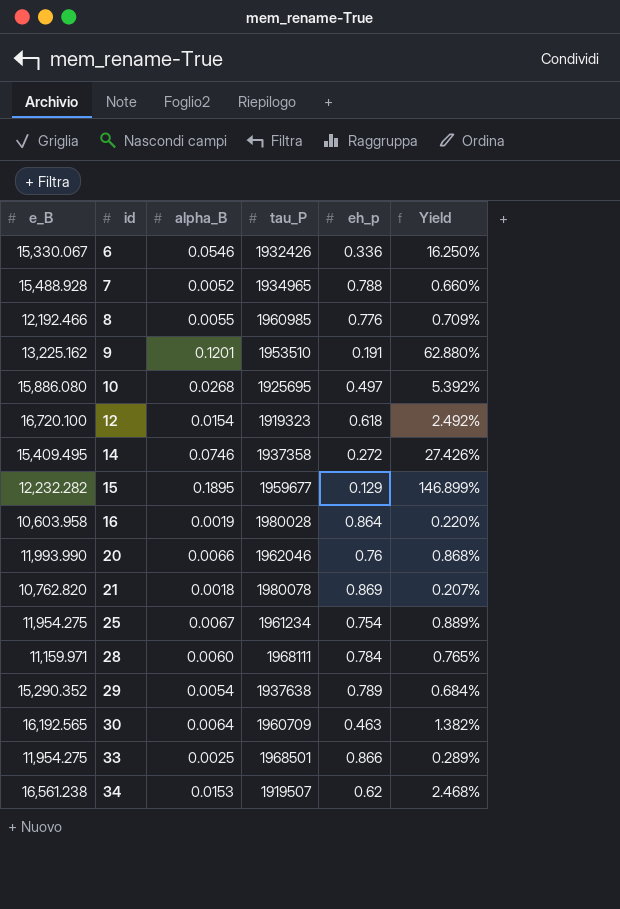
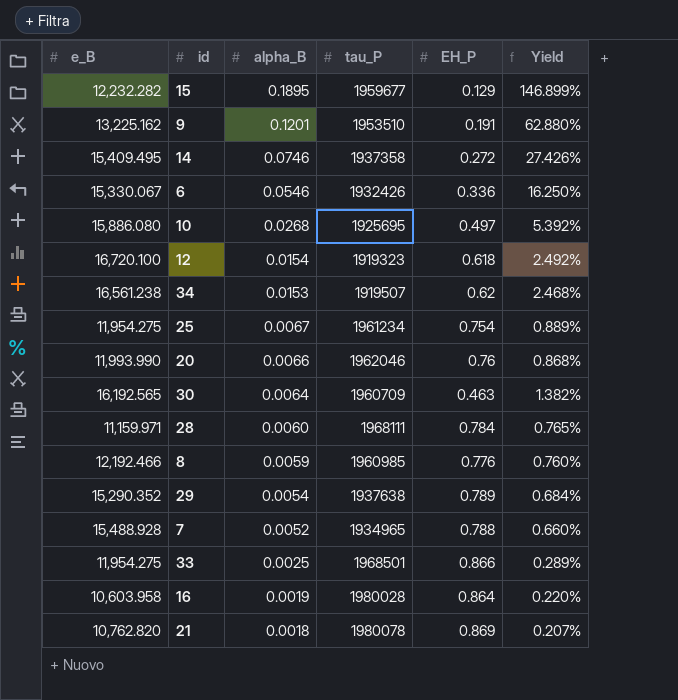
row order: id ascending -> alpha_B descending
column name: eh_p -> EH_P
8 | alpha_B: 0.0055 -> 0.0059
8 | Yield: 0.709% -> 0.760%

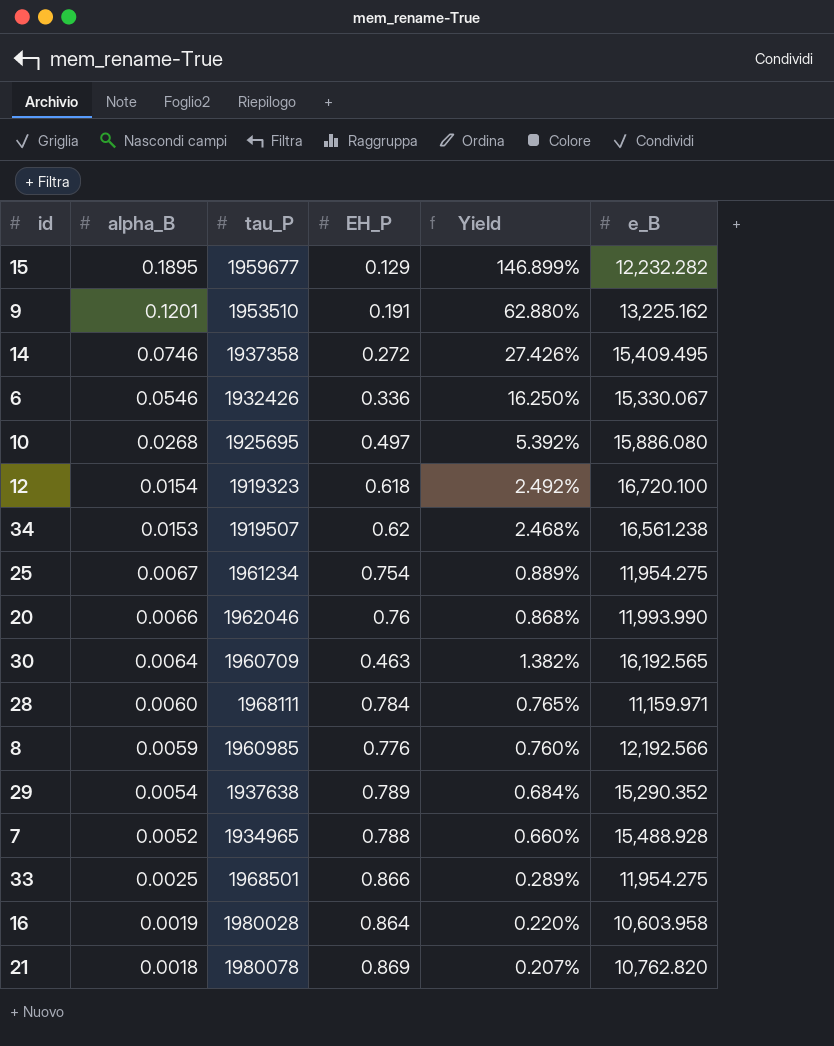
column e_B | position: 1 -> 6
8 | e_B: 12,192.466 -> 12,192.566

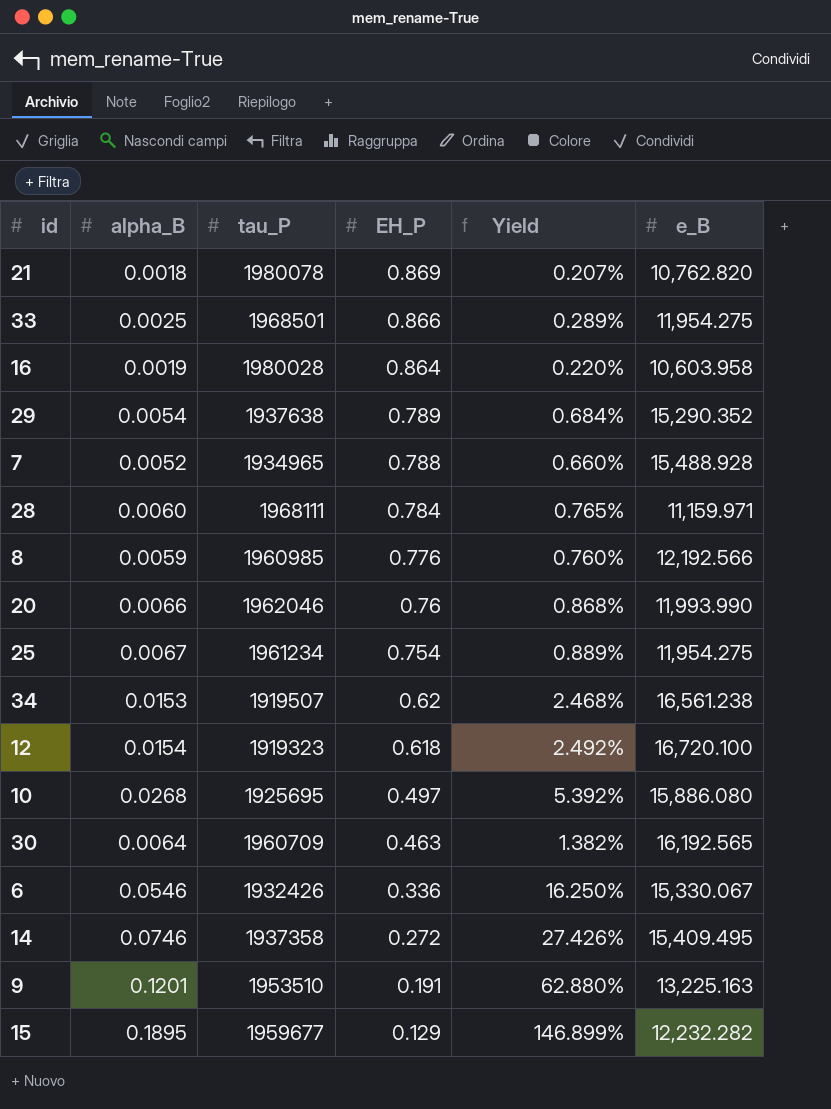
row order: alpha_B descending -> EH_P descending
9 | e_B: 13,225.162 -> 13,225.163

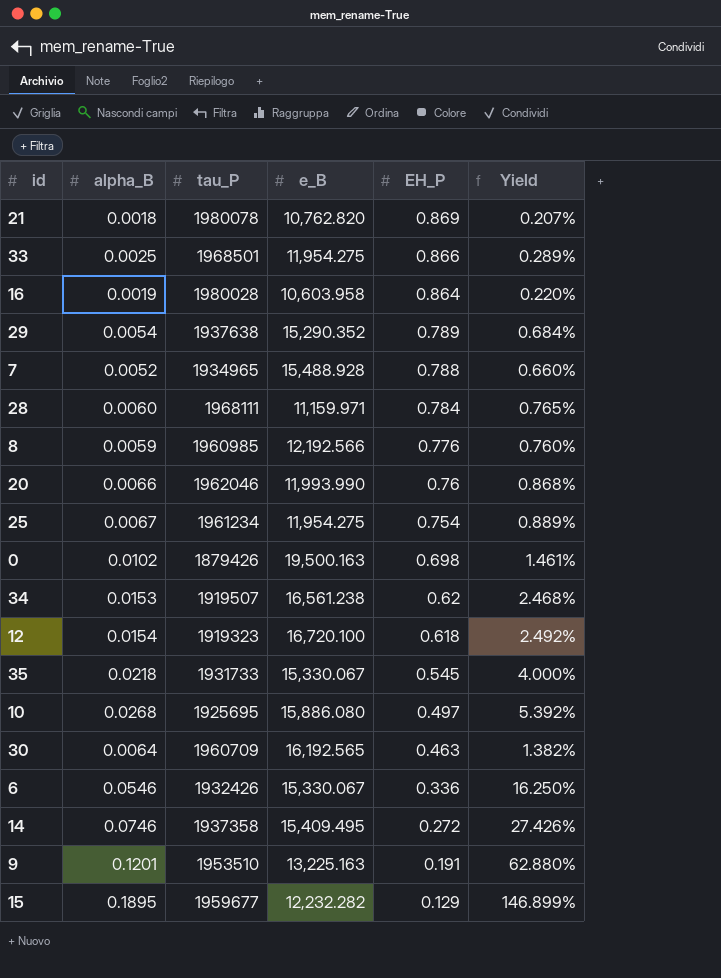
column e_B | position: 6 -> 4
row 0: none -> 0.0102 | 1879426 | 19,500.163 | 0.698 | 1.461%
row 35: none -> 0.0218 | 1931733 | 15,330.067 | 0.545 | 4.000%

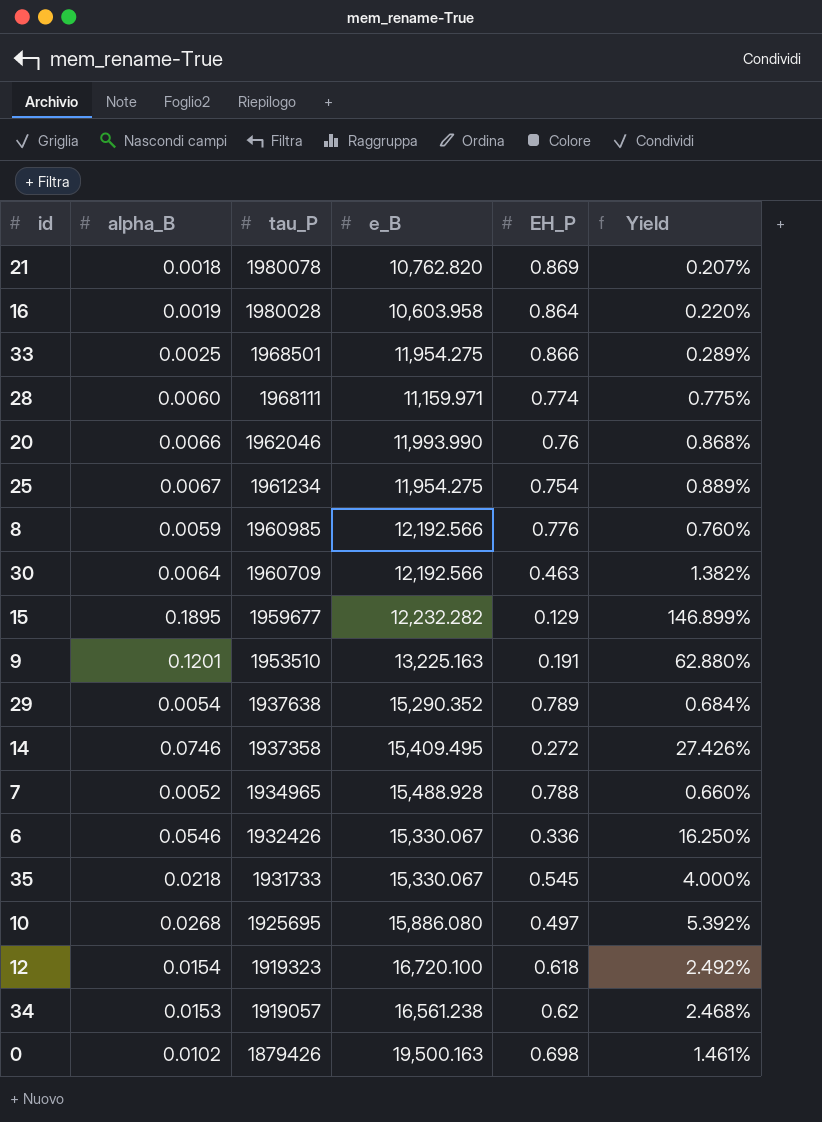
row order: EH_P descending -> tau_P descending
28 | EH_P: 0.784 -> 0.774
28 | Yield: 0.765% -> 0.775%
30 | e_B: 16,192.565 -> 12,192.566
34 | tau_P: 1919507 -> 1919057

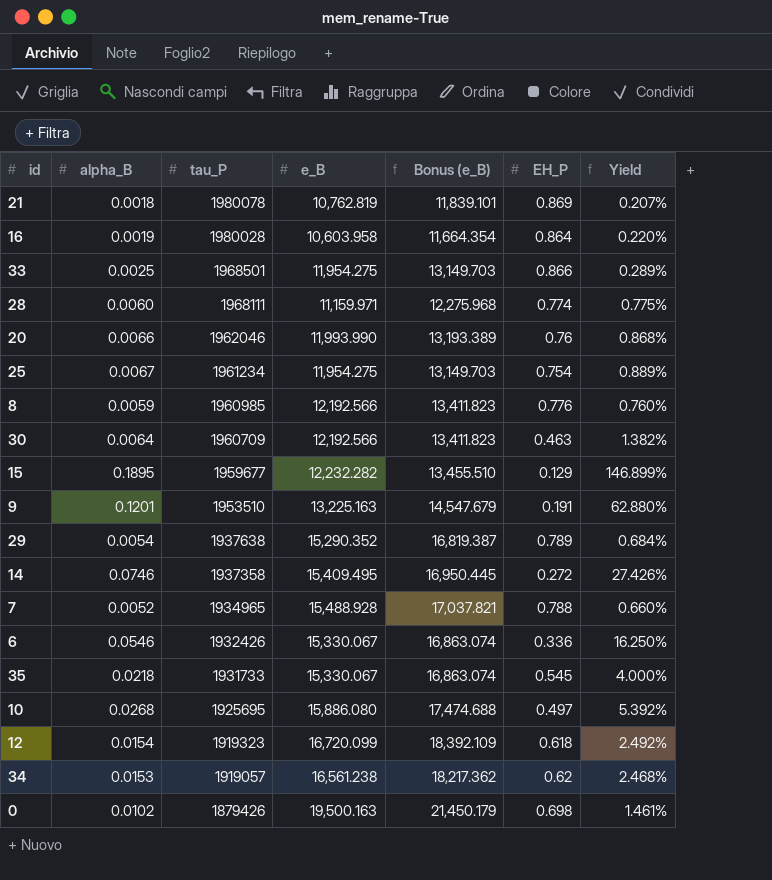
column Bonus (e_B) | formula: none -> [e_B] * 1.1
21 | e_B: 10,762.820 -> 10,762.819
12 | e_B: 16,720.100 -> 16,720.099

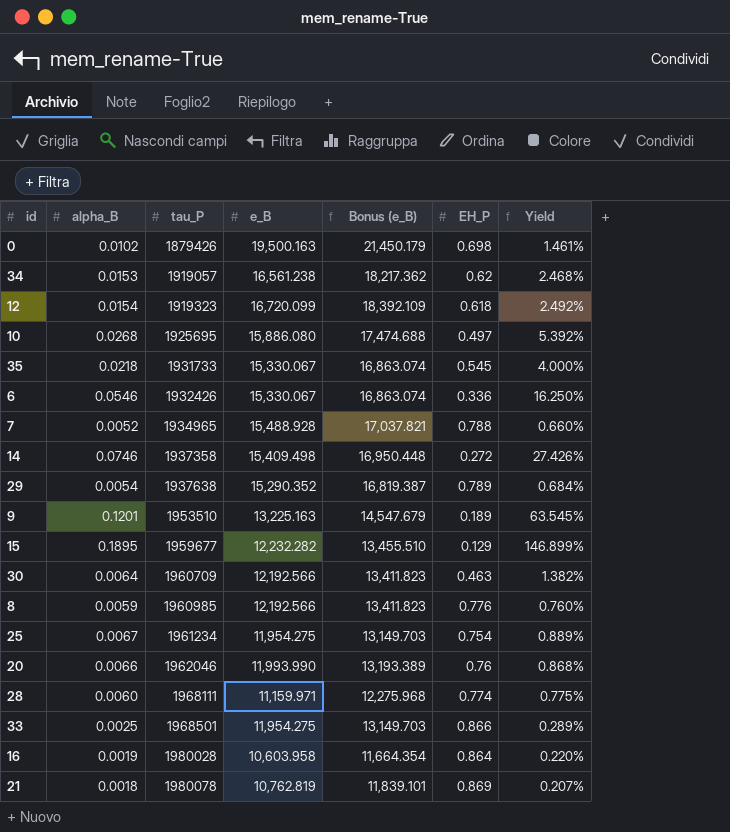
row order: tau_P descending -> tau_P ascending
14 | e_B: 15,409.495 -> 15,409.498
14 | Bonus (e_B): 16,950.445 -> 16,950.448
9 | EH_P: 0.191 -> 0.189
9 | Yield: 62.880% -> 63.545%

